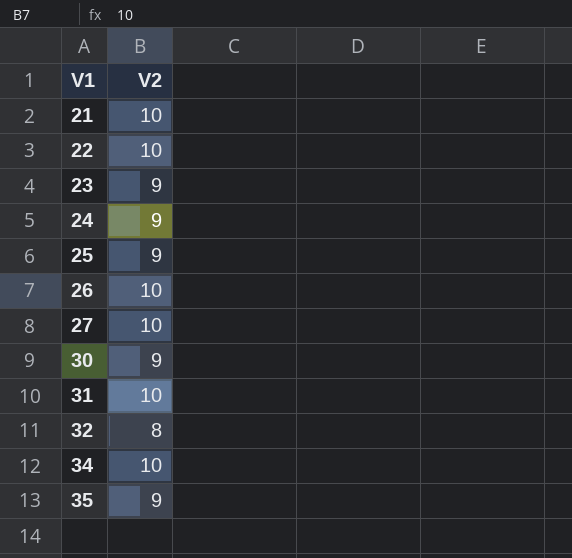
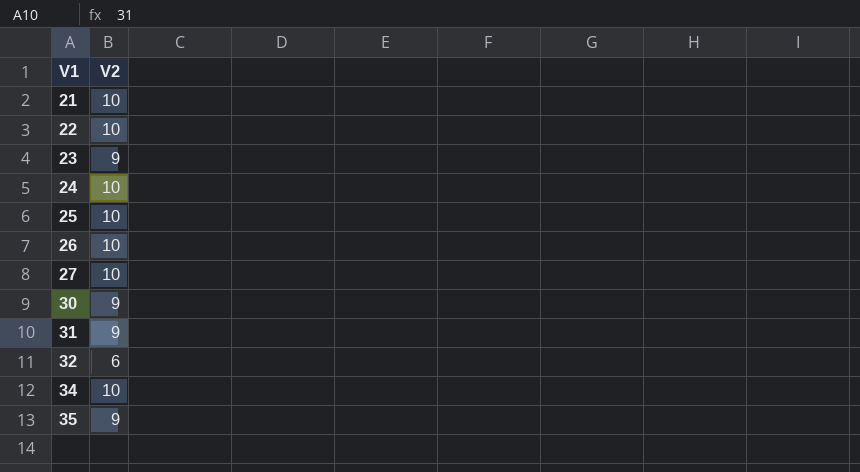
24 | V2: 9 -> 10
25 | V2: 9 -> 10
31 | V2: 10 -> 9
32 | V2: 8 -> 6

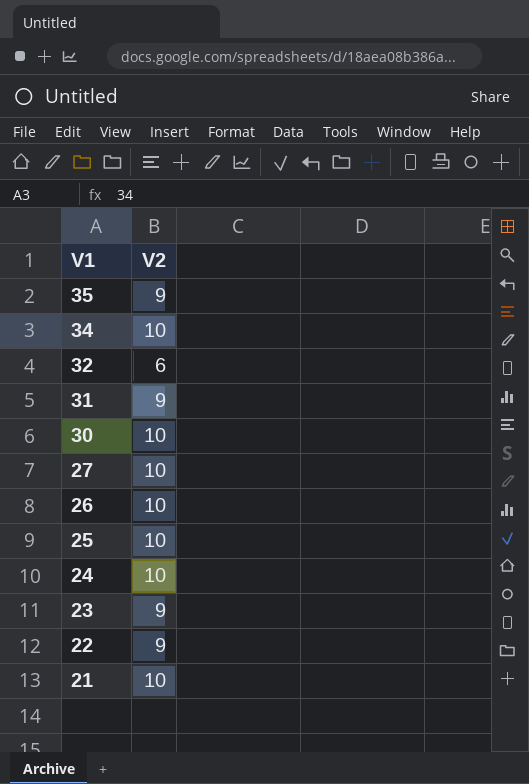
row order: V1 ascending -> V1 descending
30 | V2: 9 -> 10
22 | V2: 10 -> 9

